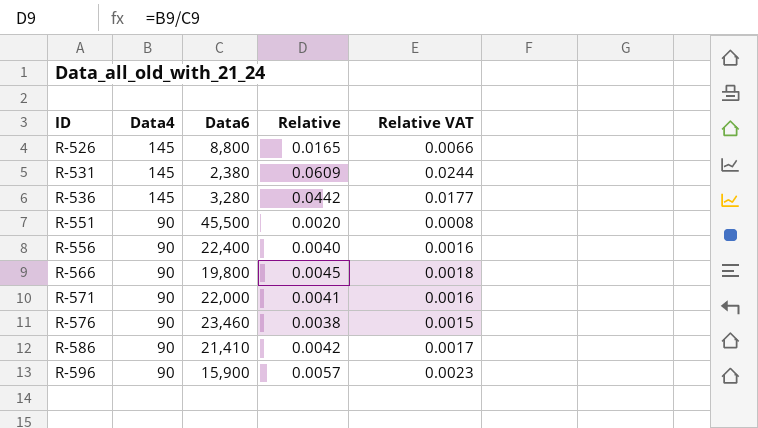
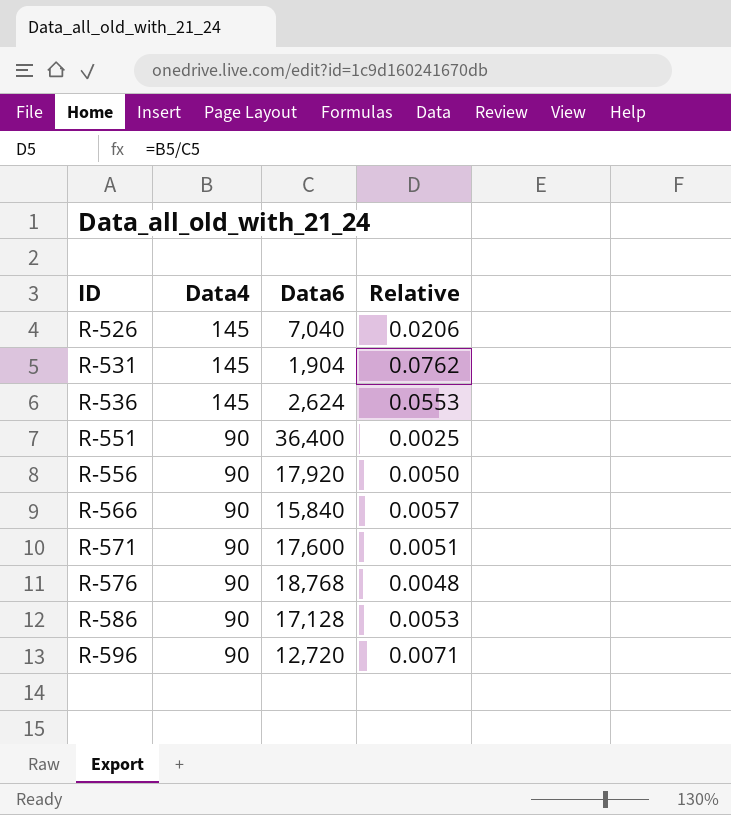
column Relative VAT | formula: [Relative] * 0.4 -> none
R-526 | Data6: 8,800 -> 7,040
R-526 | Relative: 0.0165 -> 0.0206
R-531 | Data6: 2,380 -> 1,904
R-531 | Relative: 0.0609 -> 0.0762
R-536 | Data6: 3,280 -> 2,624
R-536 | Relative: 0.0442 -> 0.0553
R-551 | Data6: 45,500 -> 36,400
R-551 | Relative: 0.0020 -> 0.0025
R-556 | Data6: 22,400 -> 17,920
R-556 | Relative: 0.0040 -> 0.0050
R-566 | Data6: 19,800 -> 15,840
R-566 | Relative: 0.0045 -> 0.0057
R-571 | Data6: 22,000 -> 17,600
R-571 | Relative: 0.0041 -> 0.0051
R-576 | Data6: 23,460 -> 18,768
R-576 | Relative: 0.0038 -> 0.0048
R-586 | Data6: 21,410 -> 17,128
R-586 | Relative: 0.0042 -> 0.0053
R-596 | Data6: 15,900 -> 12,720
R-596 | Relative: 0.0057 -> 0.0071

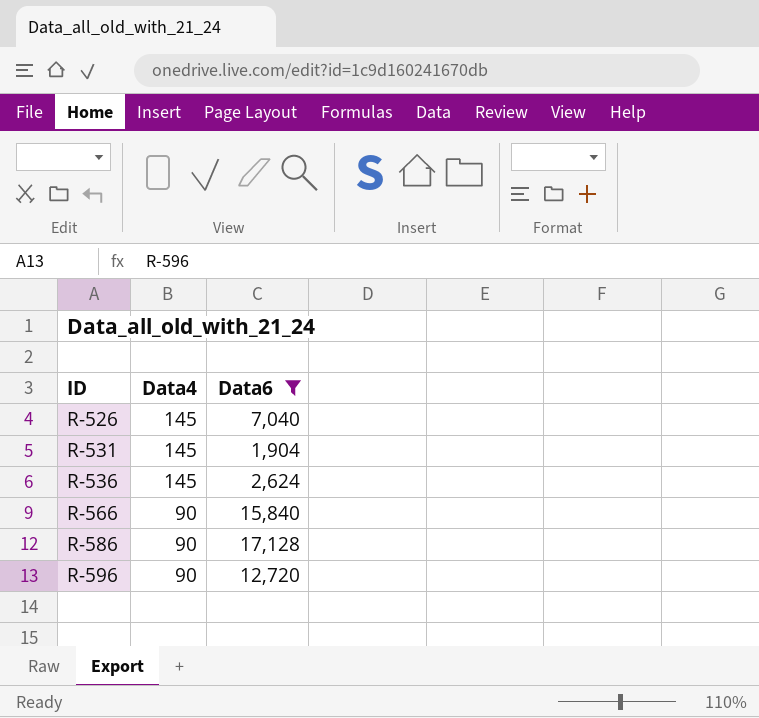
filter: none -> Data6 <= 17,128
column Relative | formula: [Data4] / [Data6] -> none

